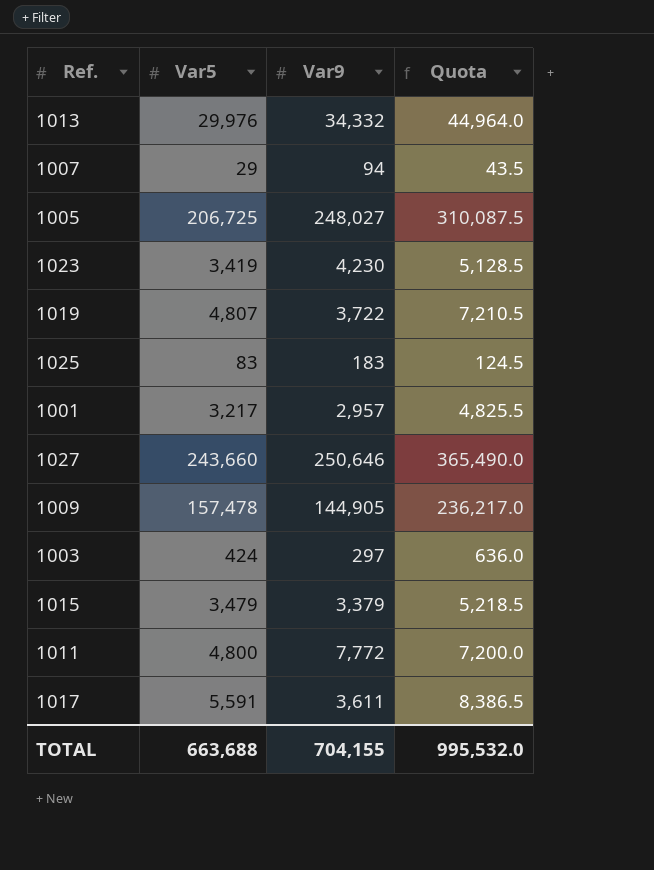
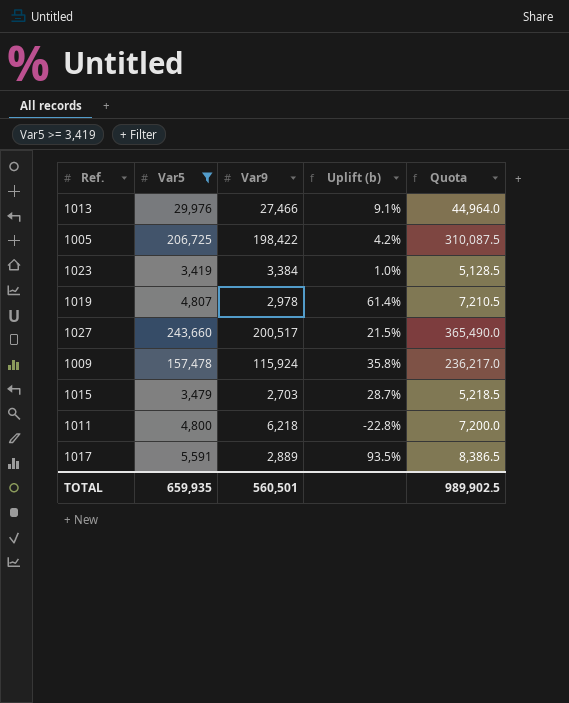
filter: none -> Var5 >= 3,419
column Uplift (b) | formula: none -> ([Var5] - [Var9]) / [Var9]
1013 | Var9: 34,332 -> 27,466
1005 | Var9: 248,027 -> 198,422
1023 | Var9: 4,230 -> 3,384
1019 | Var9: 3,722 -> 2,978
1027 | Var9: 250,646 -> 200,517
1009 | Var9: 144,905 -> 115,924
1015 | Var9: 3,379 -> 2,703
1011 | Var9: 7,772 -> 6,218
1017 | Var9: 3,611 -> 2,889
TOTAL | Var5: 663,688 -> 659,935
TOTAL | Var9: 704,155 -> 560,501
TOTAL | Quota: 995,532.0 -> 989,902.5

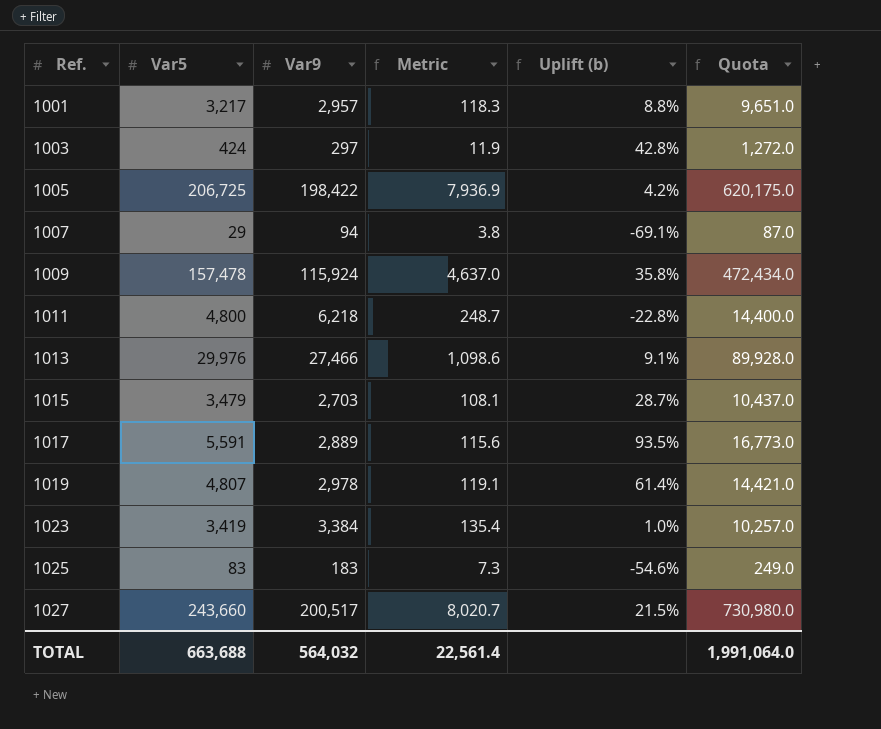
filter: Var5 >= 3,419 -> none
row order: none -> Ref. ascending
column Metric | formula: none -> [Var9] * 0.04
column Quota | formula: [Var5] * 1.5 -> [Var5] * 3
TOTAL | Var5: 659,935 -> 663,688
TOTAL | Var9: 560,501 -> 564,032
TOTAL | Quota: 989,902.5 -> 1,991,064.0

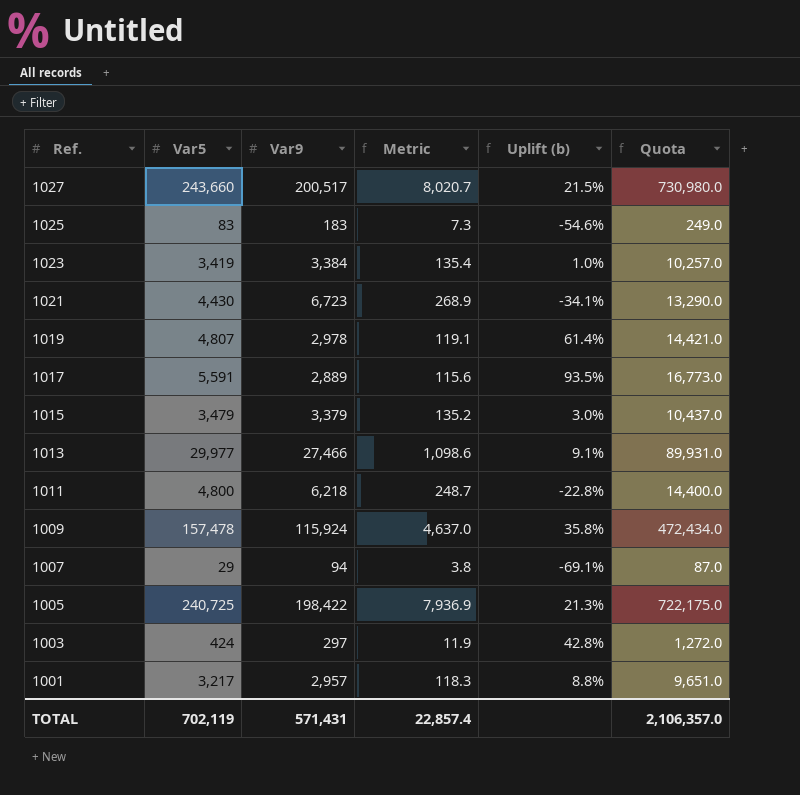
row order: Ref. ascending -> Ref. descending
row 1021: none -> 4,430 | 6,723 | 268.9 | -34.1% | 13,290.0
1015 | Var9: 2,703 -> 3,379
1015 | Metric: 108.1 -> 135.2
1015 | Uplift (b): 28.7% -> 3.0%
1013 | Var5: 29,976 -> 29,977
1013 | Quota: 89,928.0 -> 89,931.0
1005 | Var5: 206,725 -> 240,725
1005 | Uplift (b): 4.2% -> 21.3%
1005 | Quota: 620,175.0 -> 722,175.0
TOTAL | Var5: 663,688 -> 702,119
TOTAL | Var9: 564,032 -> 571,431
TOTAL | Metric: 22,561.4 -> 22,857.4
TOTAL | Quota: 1,991,064.0 -> 2,106,357.0

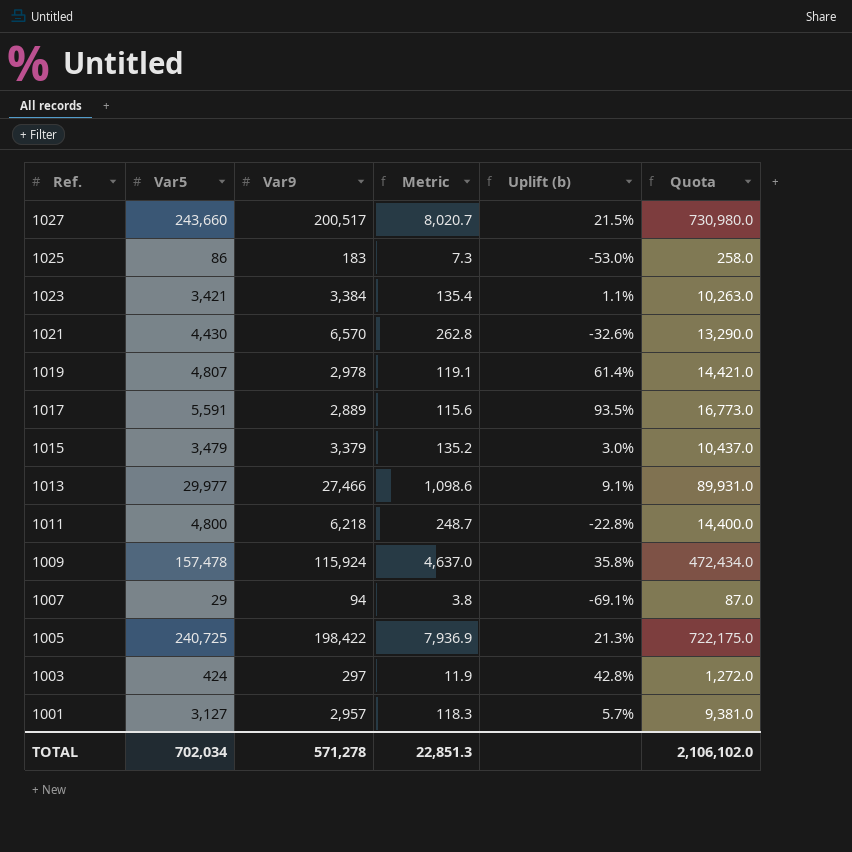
1025 | Var5: 83 -> 86
1025 | Uplift (b): -54.6% -> -53.0%
1025 | Quota: 249.0 -> 258.0
1023 | Var5: 3,419 -> 3,421
1023 | Uplift (b): 1.0% -> 1.1%
1023 | Quota: 10,257.0 -> 10,263.0
1021 | Var9: 6,723 -> 6,570
1021 | Metric: 268.9 -> 262.8
1021 | Uplift (b): -34.1% -> -32.6%
1001 | Var5: 3,217 -> 3,127
1001 | Uplift (b): 8.8% -> 5.7%
1001 | Quota: 9,651.0 -> 9,381.0
TOTAL | Var5: 702,119 -> 702,034
TOTAL | Var9: 571,431 -> 571,278
TOTAL | Metric: 22,857.4 -> 22,851.3
TOTAL | Quota: 2,106,357.0 -> 2,106,102.0

